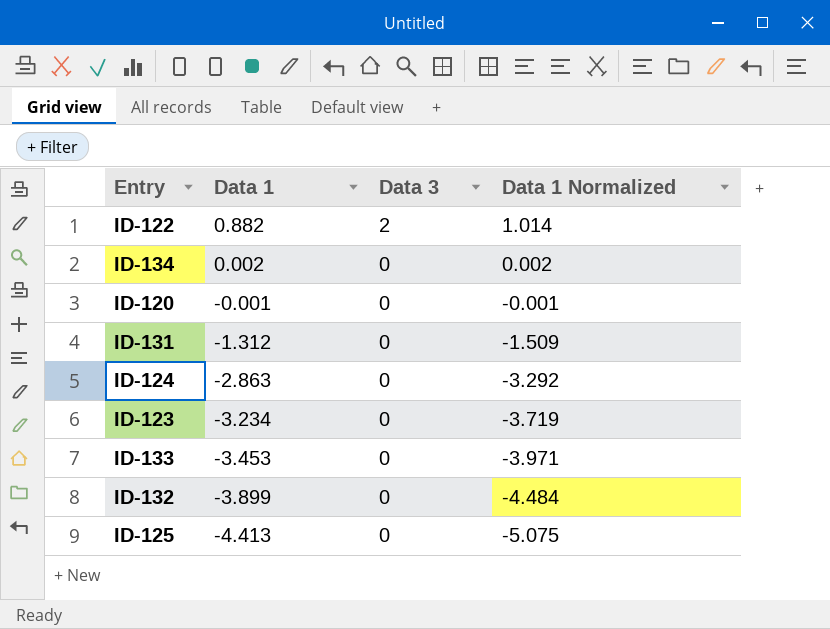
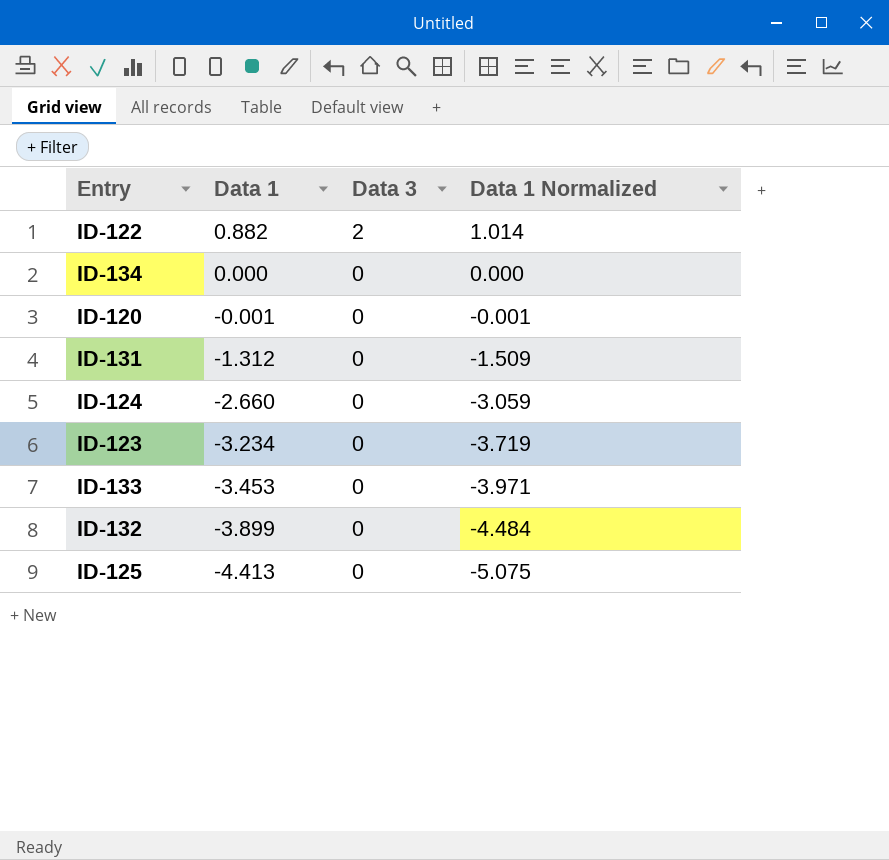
ID-134 | Data 1: 0.002 -> 0.000
ID-134 | Data 1 Normalized: 0.002 -> 0.000
ID-124 | Data 1: -2.863 -> -2.660
ID-124 | Data 1 Normalized: -3.292 -> -3.059

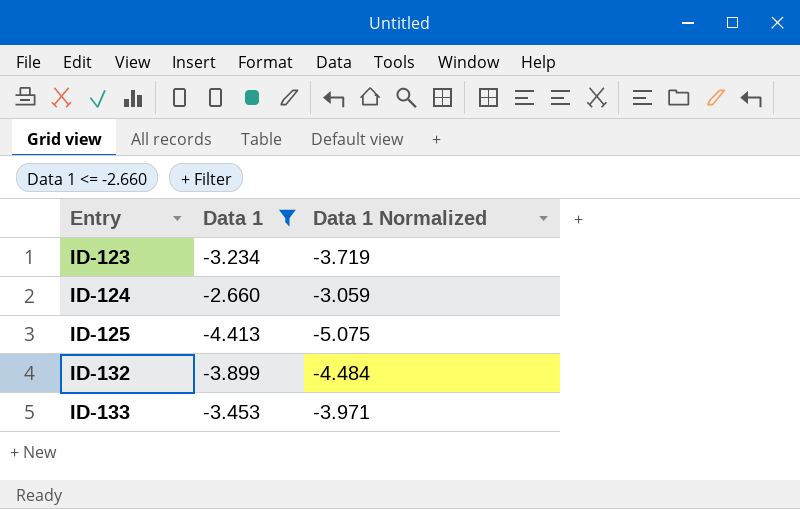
filter: none -> Data 1 <= -2.660
row order: Data 1 descending -> Entry ascending
column Data 3 | position: 3 -> none

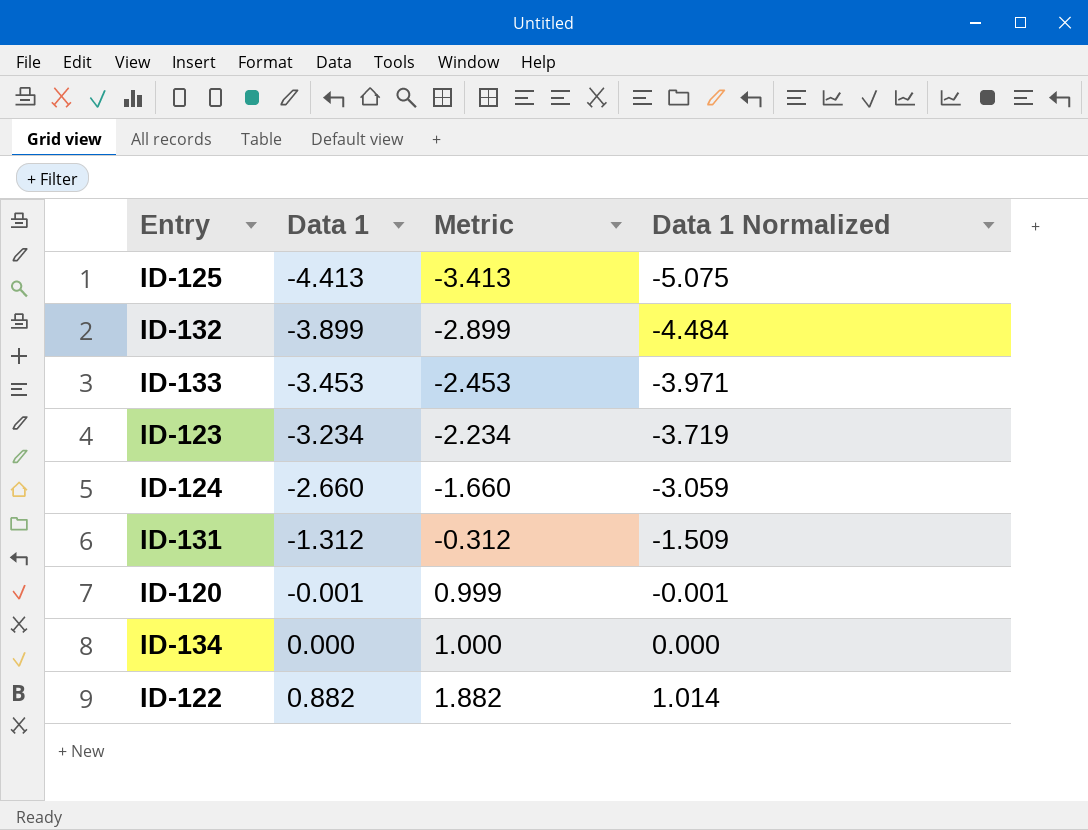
filter: Data 1 <= -2.660 -> none
row order: Entry ascending -> Data 1 ascending
column Metric | formula: none -> [Data 1] + 1

